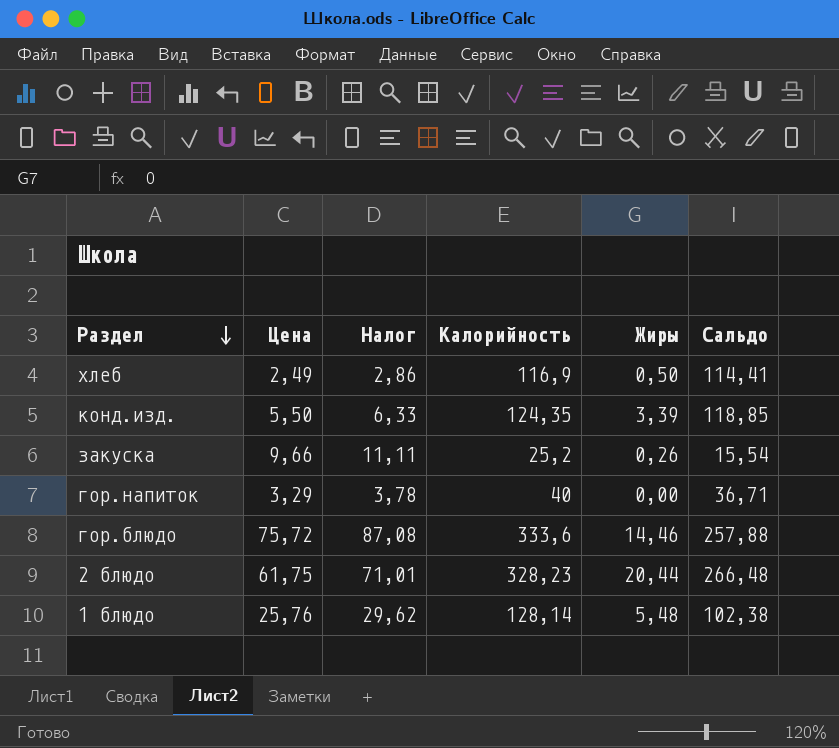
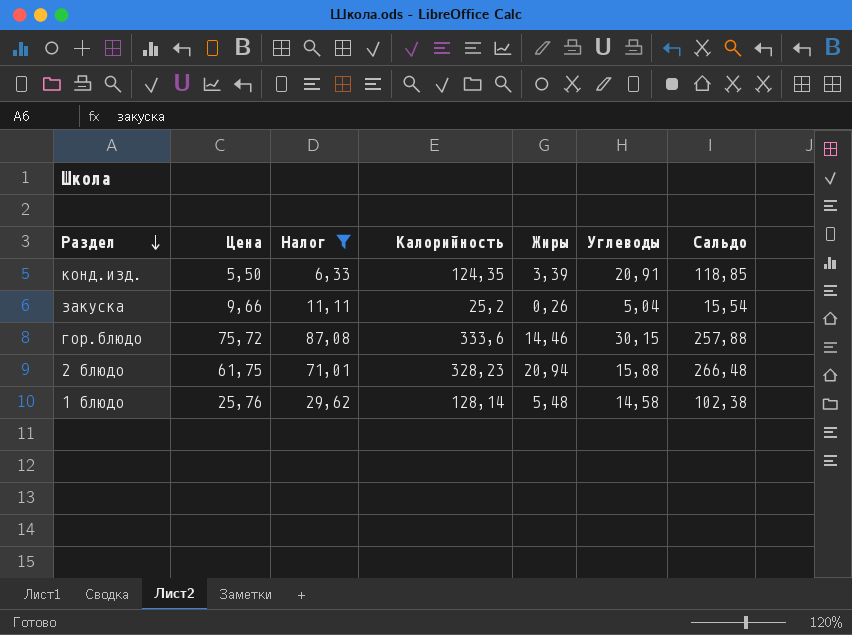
filter: none -> Налог >= 6,33
column Углеводы | position: none -> 6
2 блюдо | Жиры: 20,44 -> 20,94

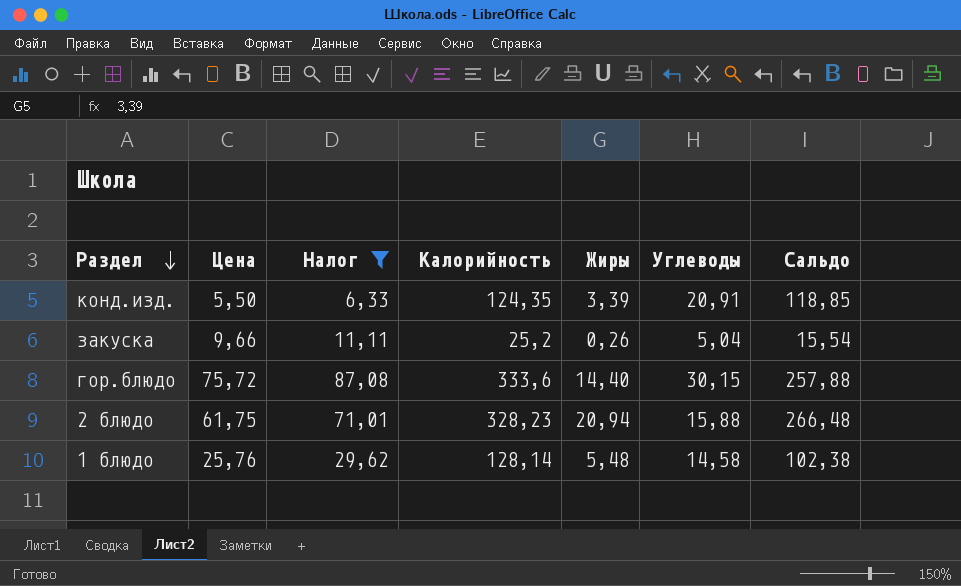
гор.блюдо | Жиры: 14,46 -> 14,40

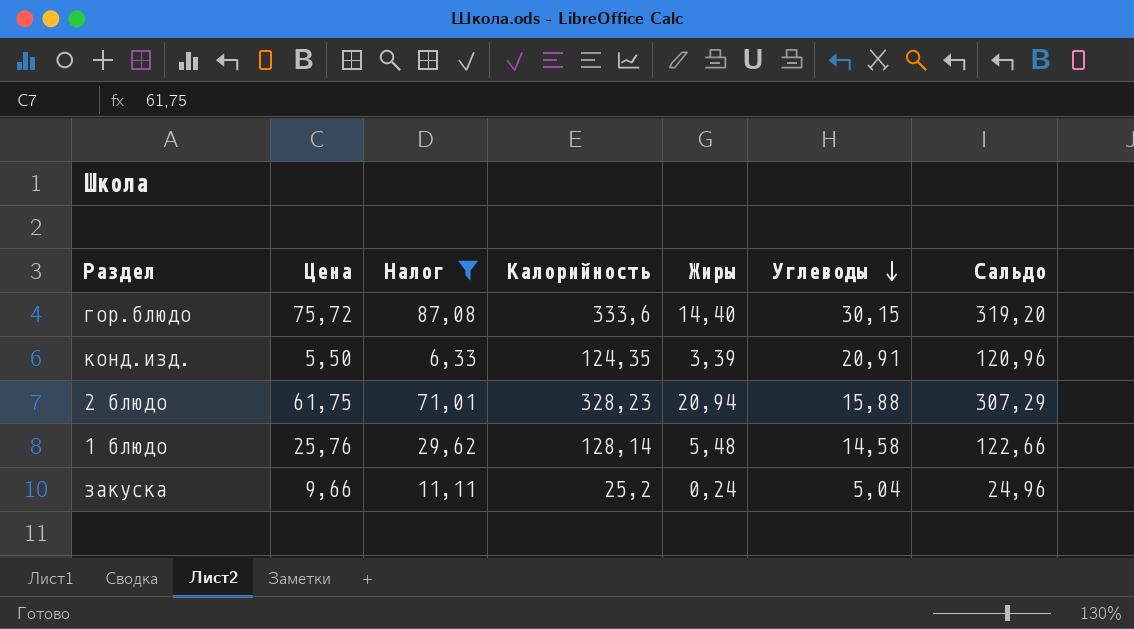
row order: Раздел descending -> Углеводы descending
column Сальдо | formula: [Калорийность] - [Цена] -> [Калорийность] - [Жиры]
закуска | Жиры: 0,26 -> 0,24

